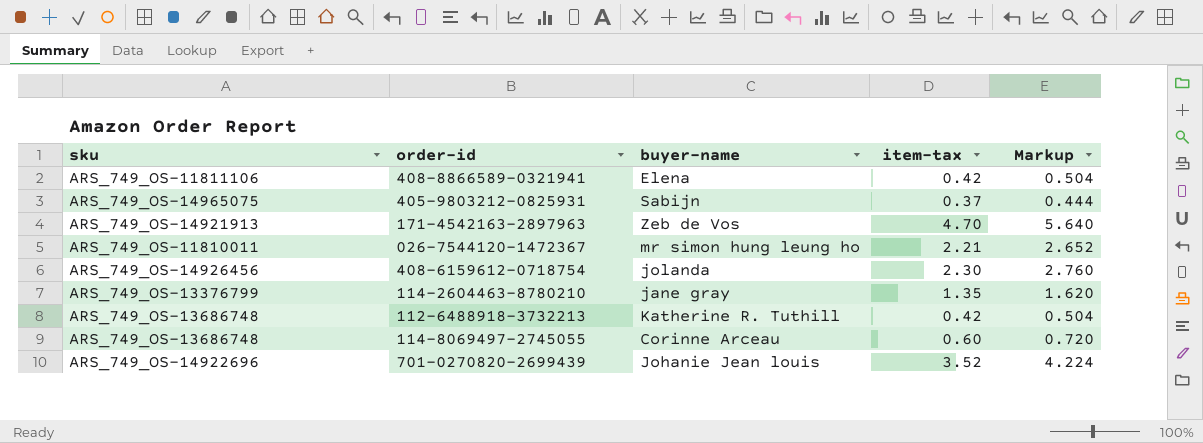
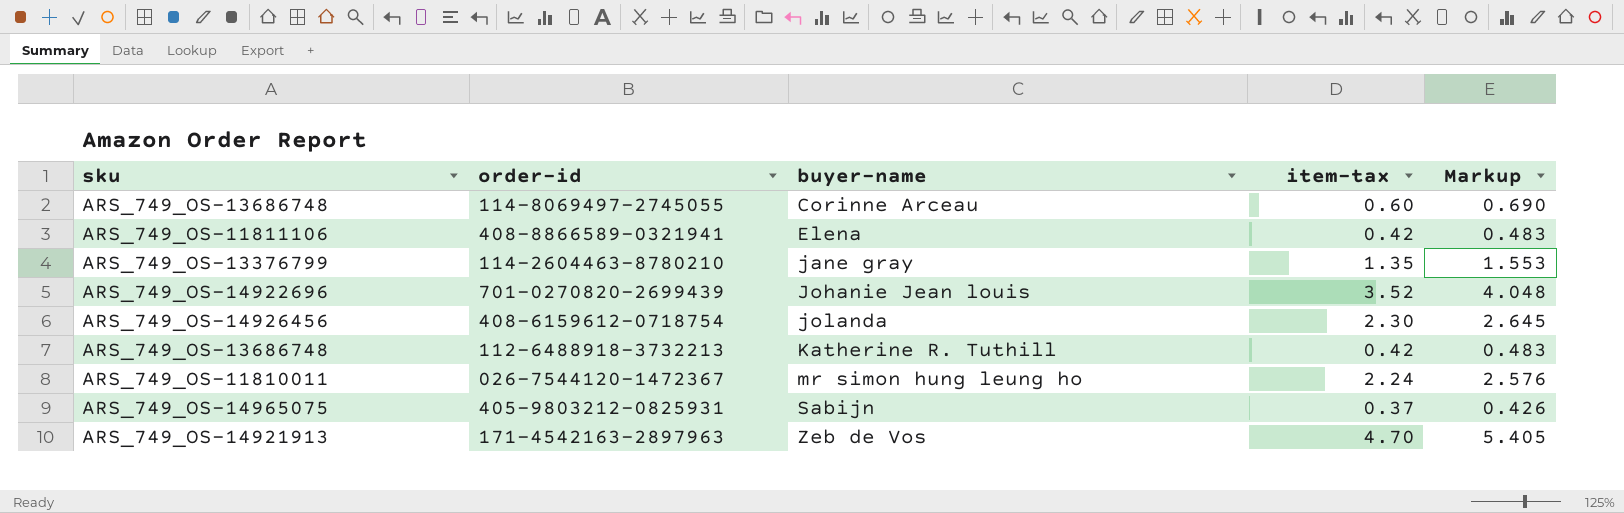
row order: none -> buyer-name ascending
column Markup | formula: [item-tax] * 1.2 -> [item-tax] * 1.15
026-7544120-1472367 | item-tax: 2.21 -> 2.24

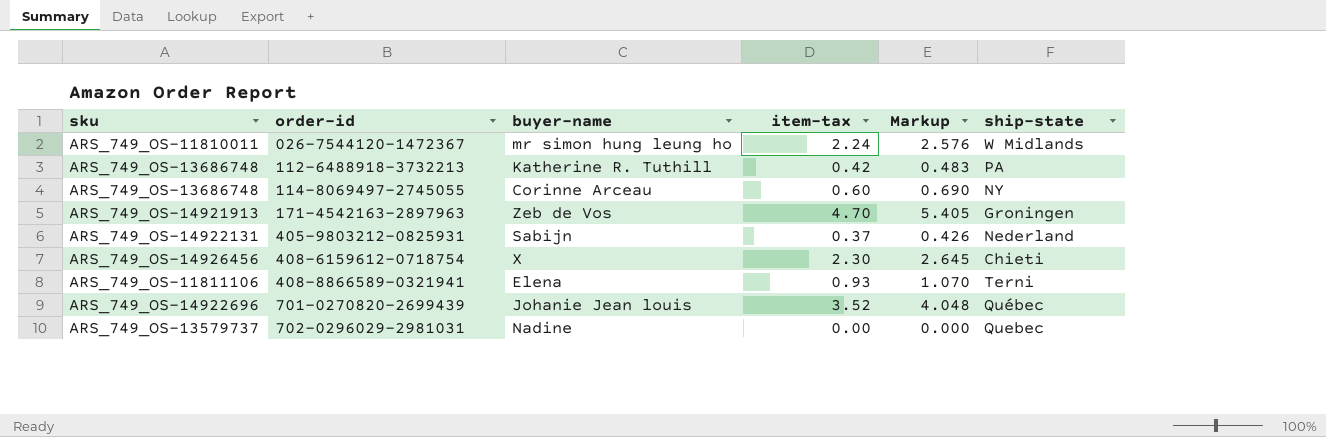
row order: buyer-name ascending -> order-id ascending
column ship-state | position: none -> 6
row 114-2604463-8780210: ARS_749_OS-13376799 | jane gray | 1.35 | 1.553 -> none
405-9803212-0825931 | sku: ARS_749_OS-14965075 -> ARS_749_OS-14922131
408-6159612-0718754 | buyer-name: jolanda -> X
408-8866589-0321941 | item-tax: 0.42 -> 0.93
408-8866589-0321941 | Markup: 0.483 -> 1.070
row 702-0296029-2981031: none -> ARS_749_OS-13579737 | Nadine | 0.00 | 0.000 | Quebec

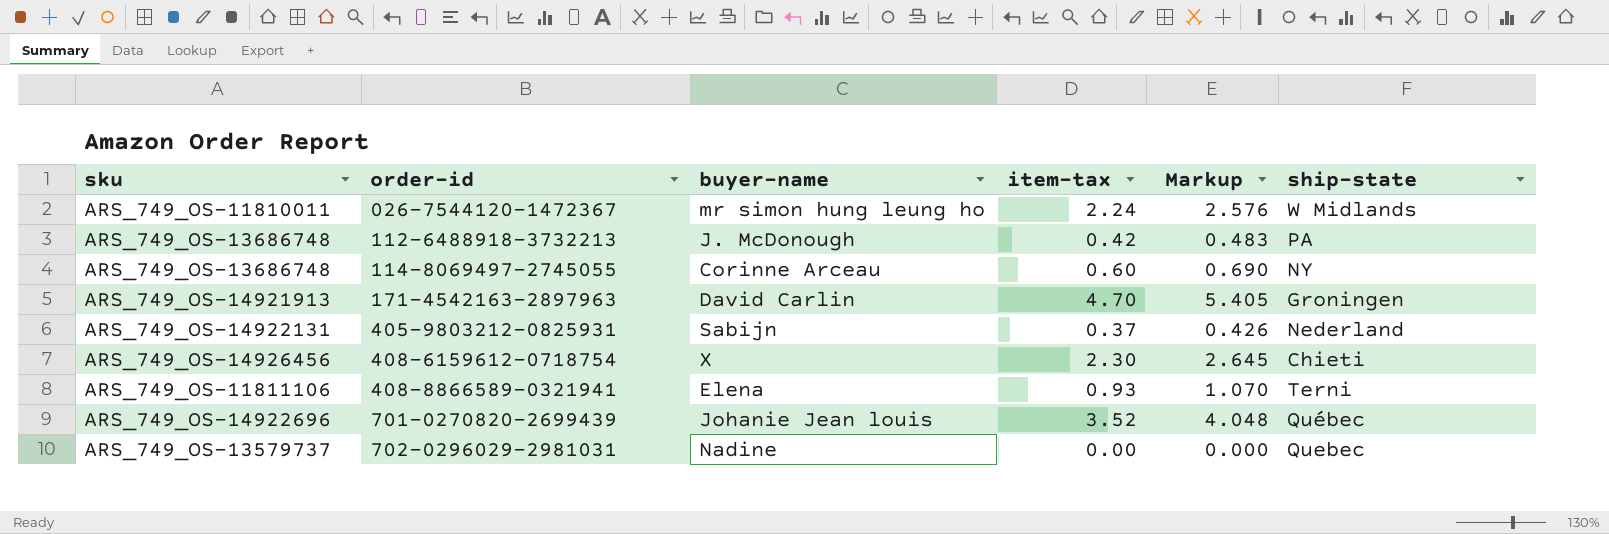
112-6488918-3732213 | buyer-name: Katherine R. Tuthill -> J. McDonough
171-4542163-2897963 | buyer-name: Zeb de Vos -> David Carlin

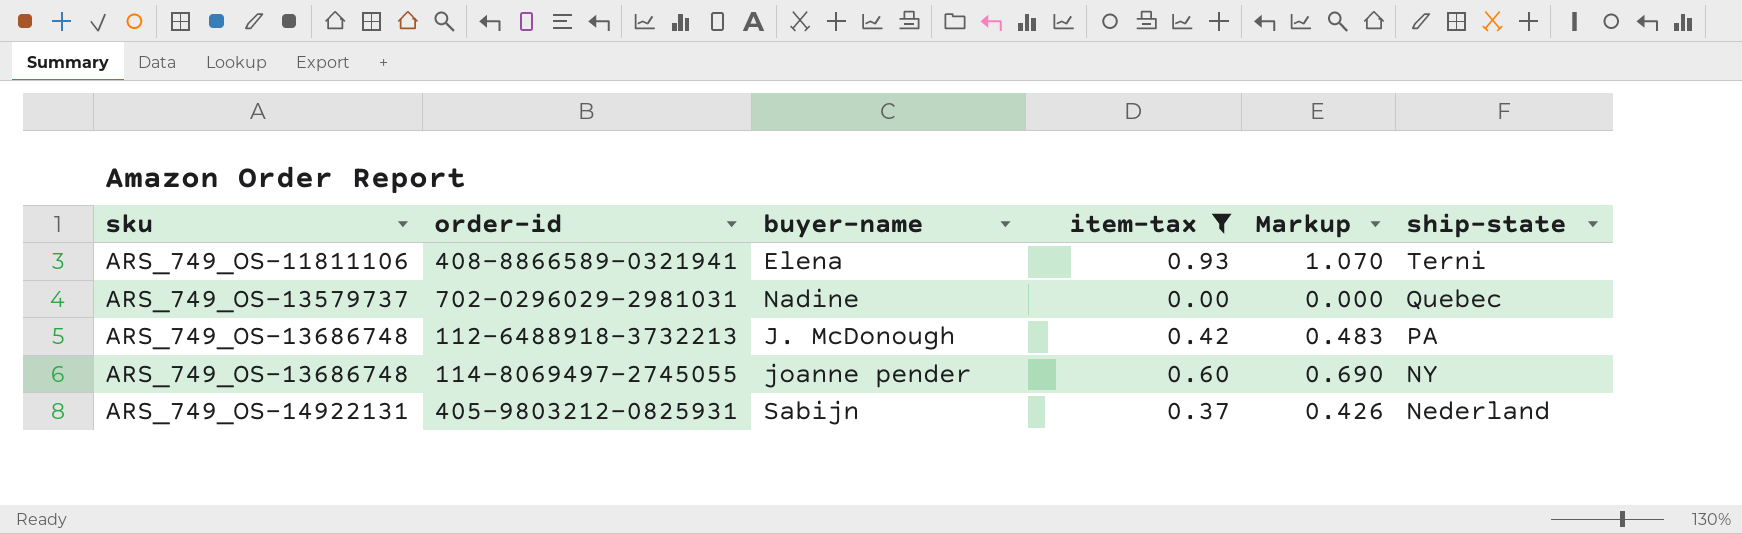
filter: none -> item-tax <= 0.93
row order: order-id ascending -> sku ascending
114-8069497-2745055 | buyer-name: Corinne Arceau -> joanne pender

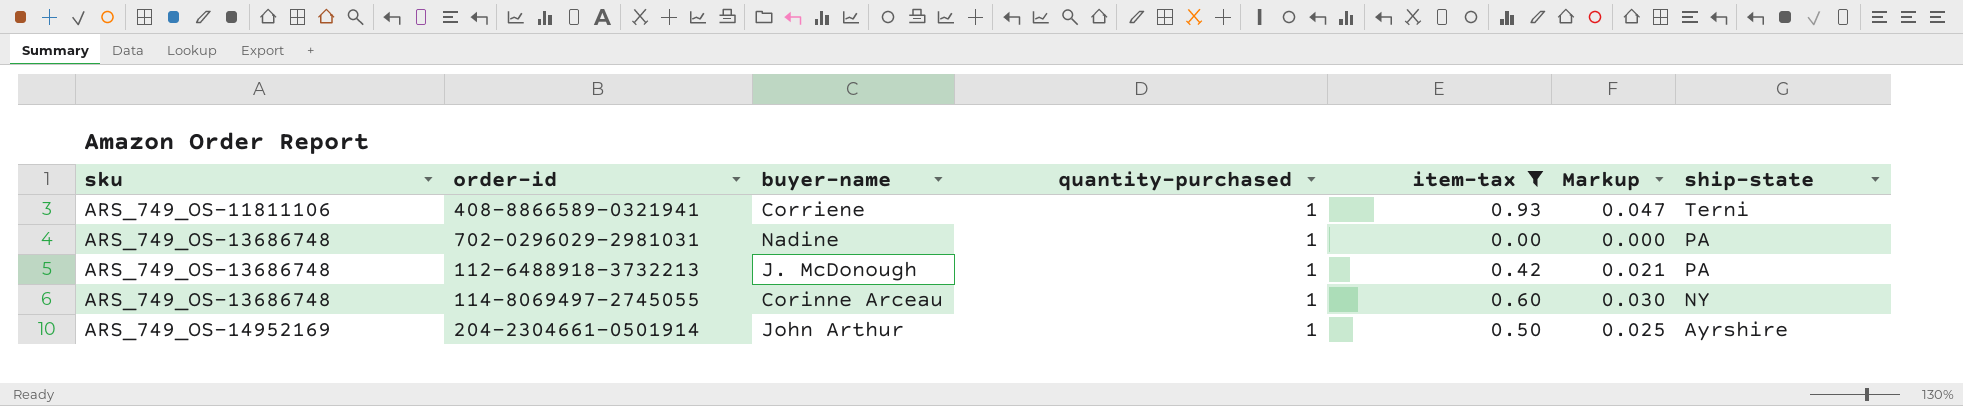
column quantity-purchased | position: none -> 4
column Markup | formula: [item-tax] * 1.15 -> [item-tax] * 0.05
row 405-9803212-0825931: ARS_749_OS-14922131 | Sabijn | 0.37 | 0.426 | Nederland -> none
408-8866589-0321941 | buyer-name: Elena -> Corriene
702-0296029-2981031 | sku: ARS_749_OS-13579737 -> ARS_749_OS-13686748
702-0296029-2981031 | ship-state: Quebec -> PA
114-8069497-2745055 | buyer-name: joanne pender -> Corinne Arceau
row 204-2304661-0501914: none -> ARS_749_OS-14952169 | John Arthur | 1 | 0.50 | 0.025 | Ayrshire

